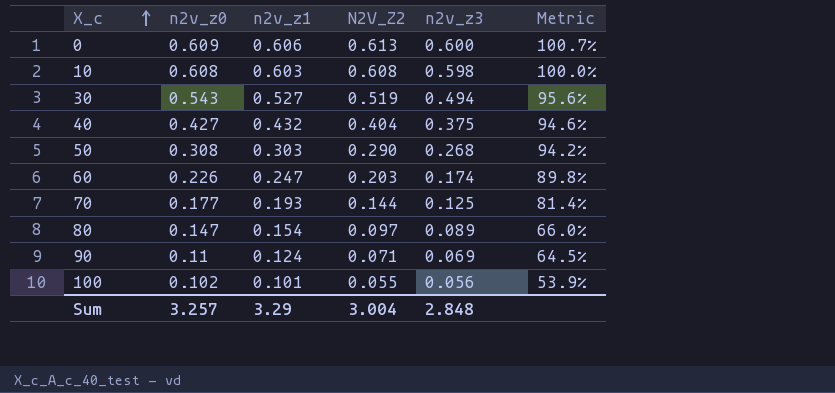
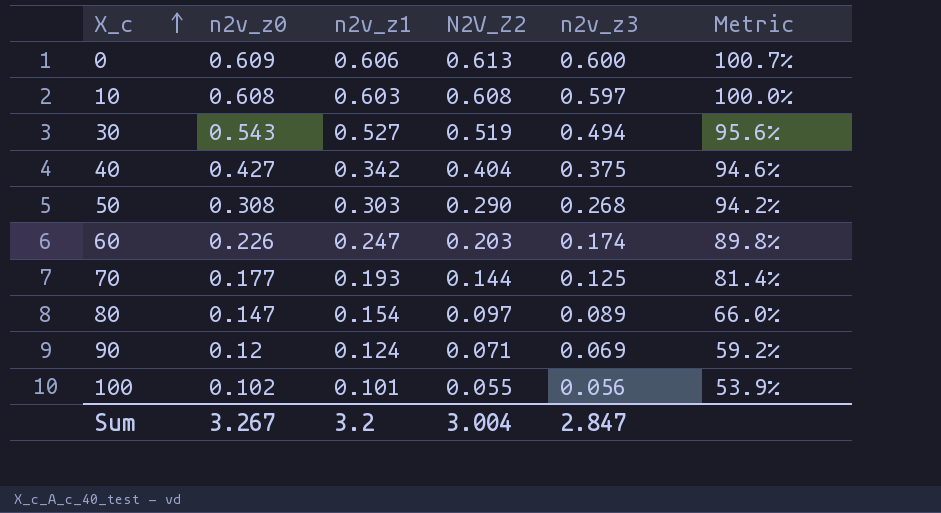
10 | n2v_z3: 0.598 -> 0.597
40 | n2v_z1: 0.432 -> 0.342
90 | n2v_z0: 0.11 -> 0.12
90 | Metric: 64.5% -> 59.2%
Sum | n2v_z0: 3.257 -> 3.267
Sum | n2v_z1: 3.29 -> 3.2
Sum | n2v_z3: 2.848 -> 2.847

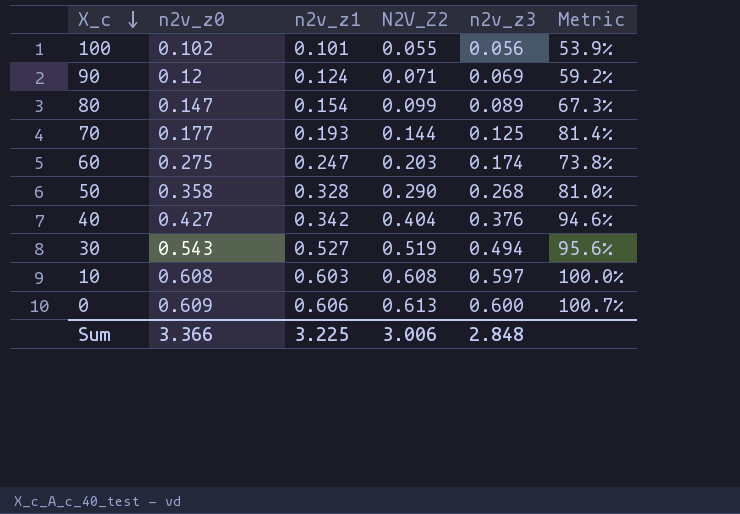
row order: X_c ascending -> X_c descending
80 | N2V_Z2: 0.097 -> 0.099
80 | Metric: 66.0% -> 67.3%
60 | n2v_z0: 0.226 -> 0.275
60 | Metric: 89.8% -> 73.8%
50 | n2v_z0: 0.308 -> 0.358
50 | n2v_z1: 0.303 -> 0.328
50 | Metric: 94.2% -> 81.0%
40 | n2v_z3: 0.375 -> 0.376
Sum | n2v_z0: 3.267 -> 3.366
Sum | n2v_z1: 3.2 -> 3.225
Sum | N2V_Z2: 3.004 -> 3.006
Sum | n2v_z3: 2.847 -> 2.848

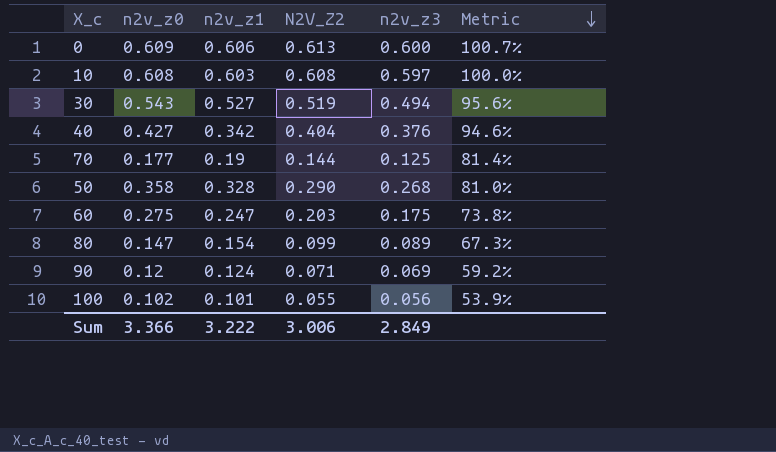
row order: X_c descending -> Metric descending
70 | n2v_z1: 0.193 -> 0.19
60 | n2v_z3: 0.174 -> 0.175
Sum | n2v_z1: 3.225 -> 3.222
Sum | n2v_z3: 2.848 -> 2.849

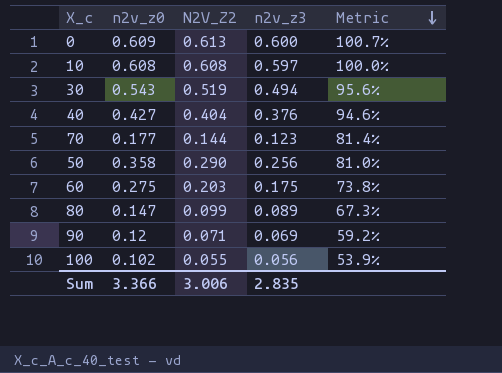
column n2v_z1 | position: 3 -> none
70 | n2v_z3: 0.125 -> 0.123
50 | n2v_z3: 0.268 -> 0.256
Sum | n2v_z3: 2.849 -> 2.835

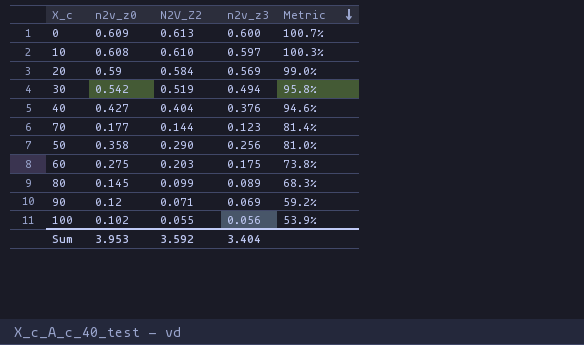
10 | N2V_Z2: 0.608 -> 0.610
10 | Metric: 100.0% -> 100.3%
row 20: none -> 0.59 | 0.584 | 0.569 | 99.0%
30 | n2v_z0: 0.543 -> 0.542
30 | Metric: 95.6% -> 95.8%
80 | n2v_z0: 0.147 -> 0.145
80 | Metric: 67.3% -> 68.3%
Sum | n2v_z0: 3.366 -> 3.953
Sum | N2V_Z2: 3.006 -> 3.592
Sum | n2v_z3: 2.835 -> 3.404

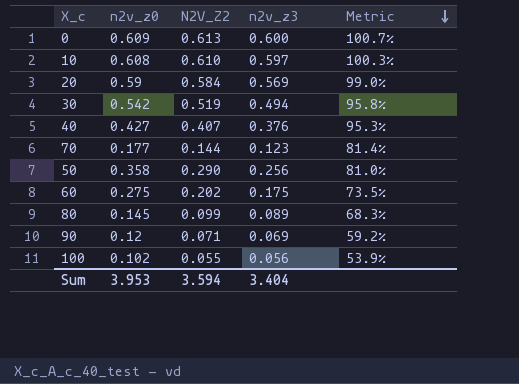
40 | N2V_Z2: 0.404 -> 0.407
40 | Metric: 94.6% -> 95.3%
60 | N2V_Z2: 0.203 -> 0.202
60 | Metric: 73.8% -> 73.5%
Sum | N2V_Z2: 3.592 -> 3.594

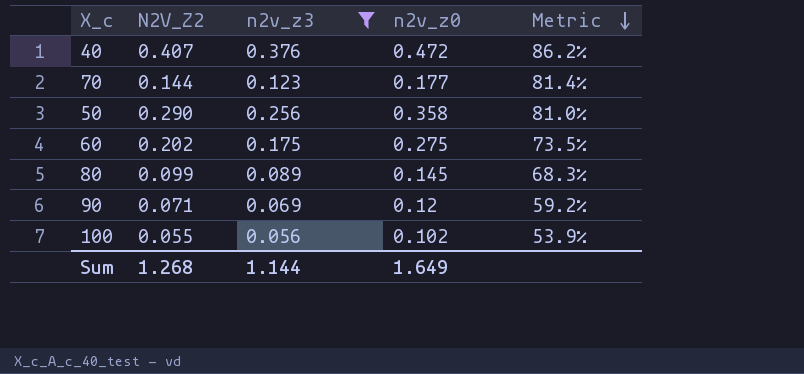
filter: none -> n2v_z3 <= 0.376
column n2v_z0 | position: 2 -> 4
40 | n2v_z0: 0.427 -> 0.472
40 | Metric: 95.3% -> 86.2%
Sum | N2V_Z2: 3.594 -> 1.268
Sum | n2v_z3: 3.404 -> 1.144
Sum | n2v_z0: 3.953 -> 1.649

